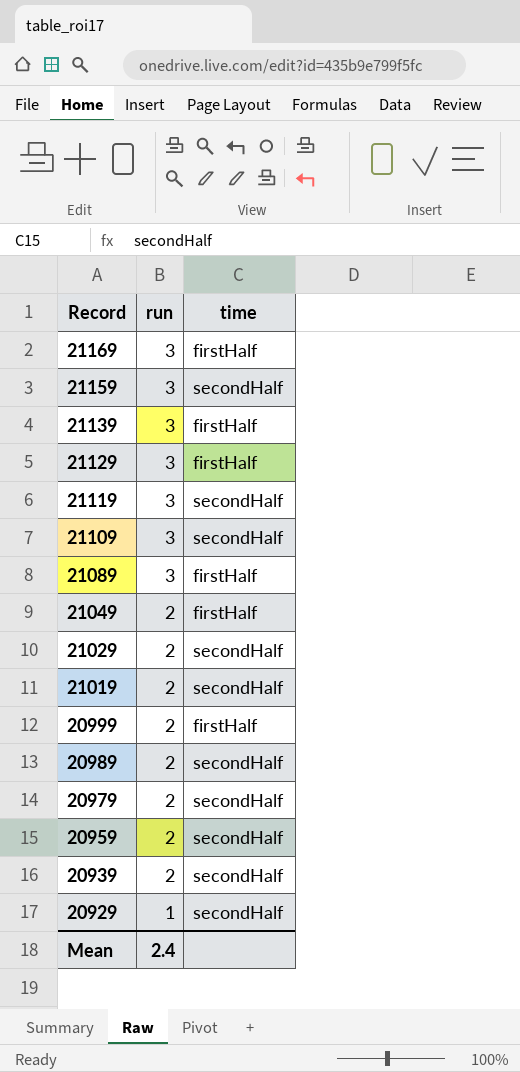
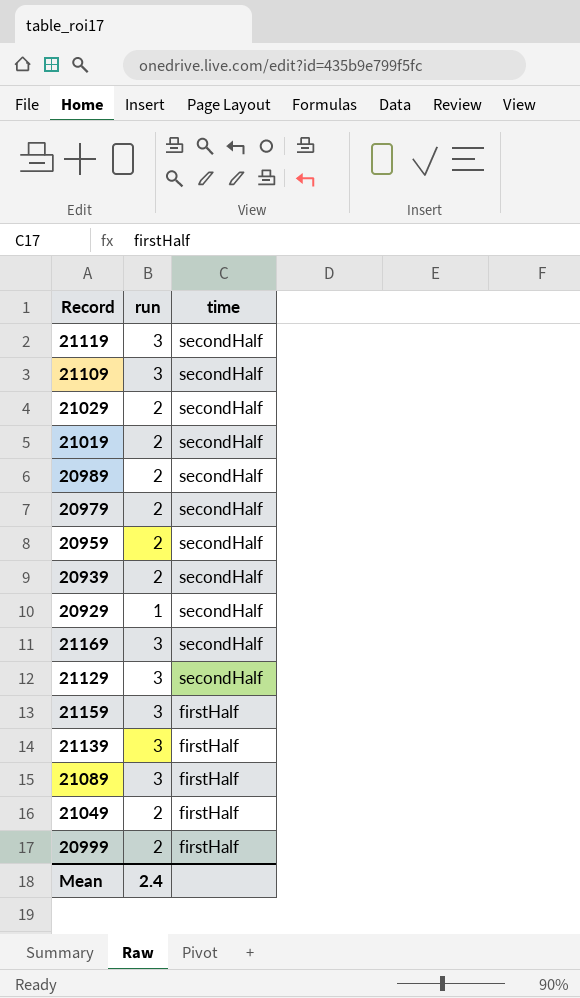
row order: Record descending -> time descending
21169 | time: firstHalf -> secondHalf
21129 | time: firstHalf -> secondHalf
21159 | time: secondHalf -> firstHalf

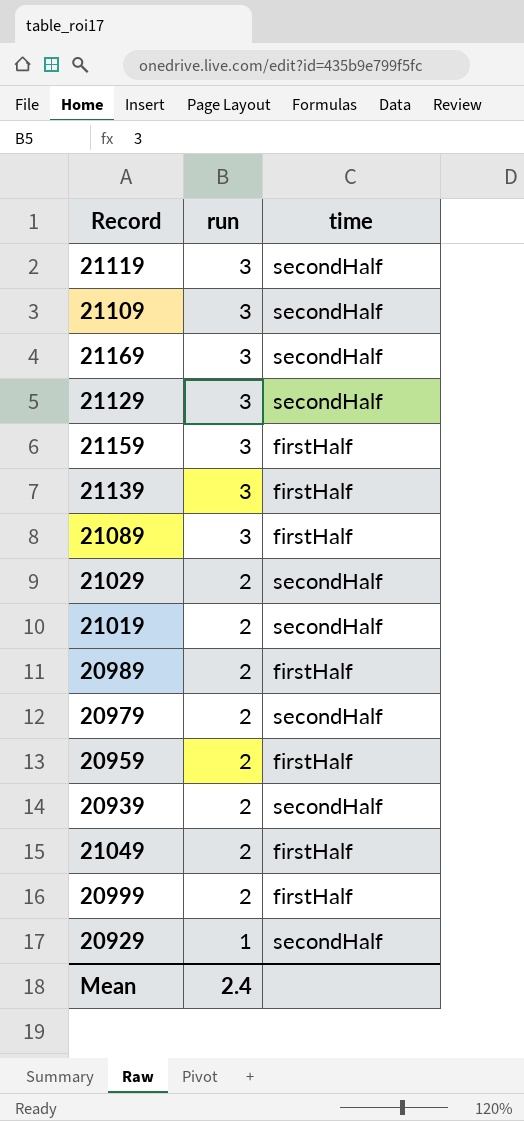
row order: time descending -> run descending
20989 | time: secondHalf -> firstHalf
20959 | time: secondHalf -> firstHalf

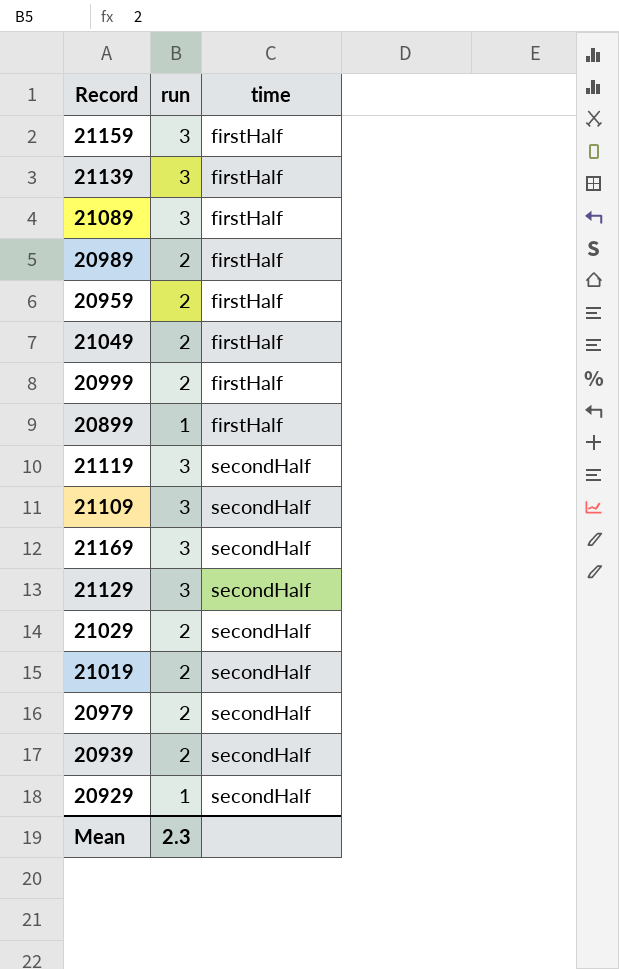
row order: run descending -> time ascending
row 20899: none -> 1 | firstHalf
Mean | run: 2.4 -> 2.3

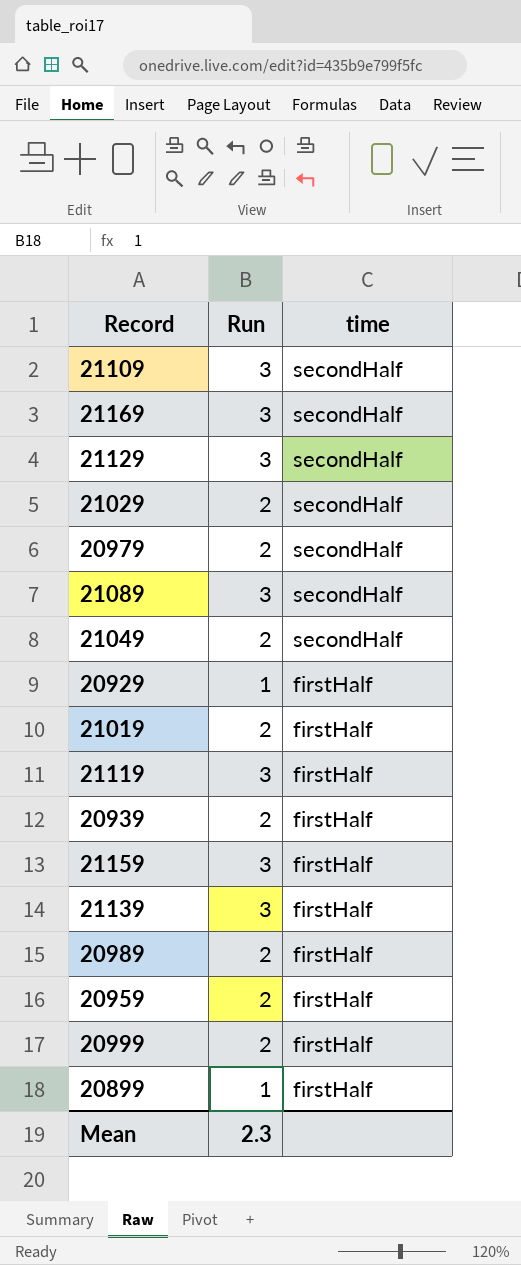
row order: time ascending -> time descending
column name: run -> Run
21089 | time: firstHalf -> secondHalf
21049 | time: firstHalf -> secondHalf
20929 | time: secondHalf -> firstHalf
21019 | time: secondHalf -> firstHalf
21119 | time: secondHalf -> firstHalf
20939 | time: secondHalf -> firstHalf

